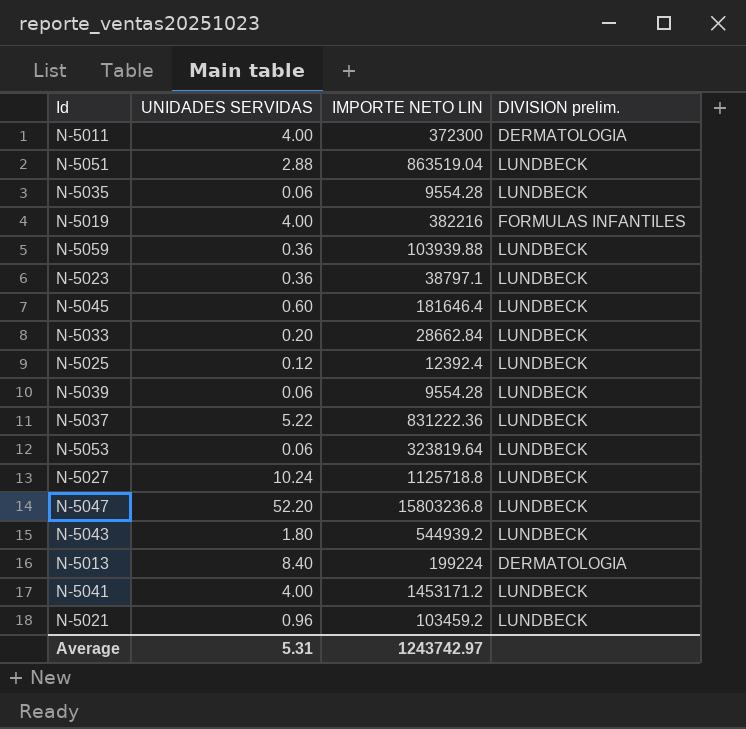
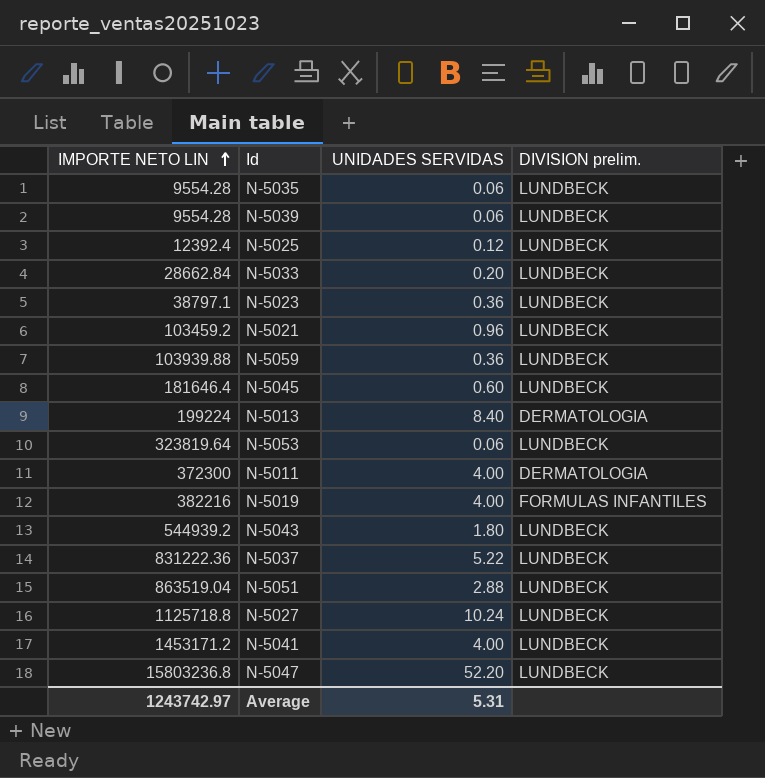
row order: none -> IMPORTE NETO LIN ascending
column IMPORTE NETO LIN | position: 3 -> 1

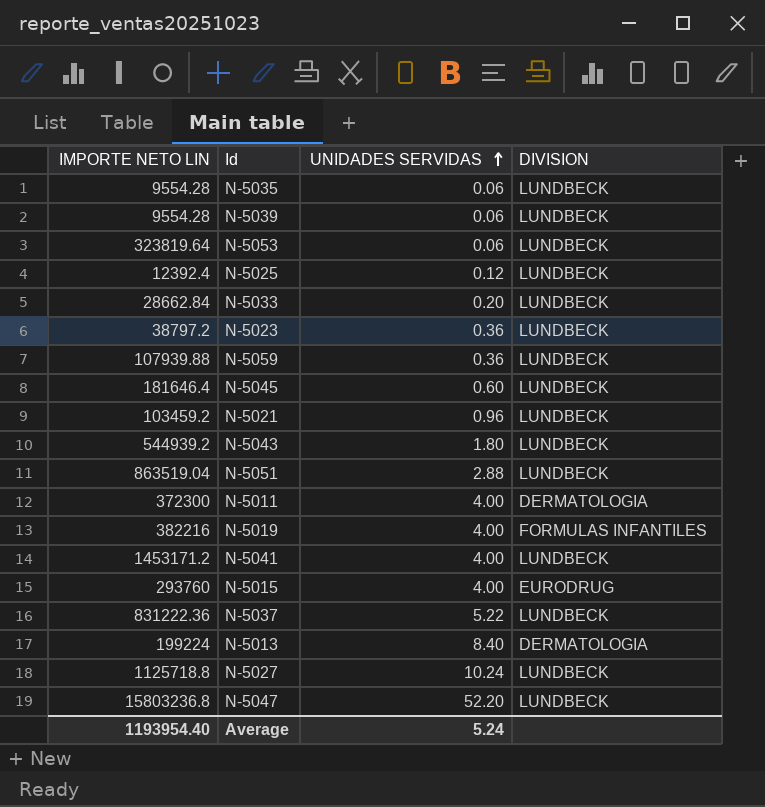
row order: IMPORTE NETO LIN ascending -> UNIDADES SERVIDAS ascending
column name: DIVISION prelim. -> DIVISION
N-5023 | IMPORTE NETO LIN: 38797.1 -> 38797.2
N-5059 | IMPORTE NETO LIN: 103939.88 -> 107939.88
row N-5015: none -> 293760 | 4.00 | EURODRUG
Average | IMPORTE NETO LIN: 1243742.97 -> 1193954.40
Average | UNIDADES SERVIDAS: 5.31 -> 5.24

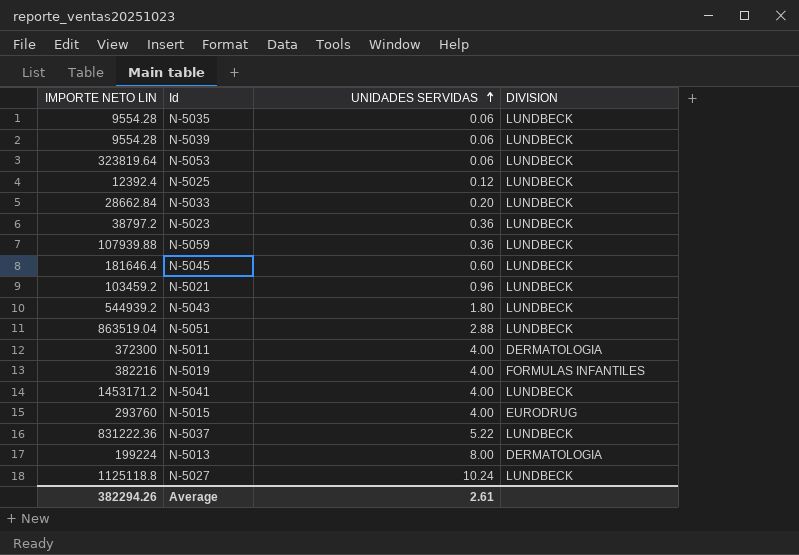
row N-5047: 15803236.8 | 52.20 | LUNDBECK -> none
N-5013 | UNIDADES SERVIDAS: 8.40 -> 8.00
N-5027 | IMPORTE NETO LIN: 1125718.8 -> 1125118.8
Average | IMPORTE NETO LIN: 1193954.40 -> 382294.26
Average | UNIDADES SERVIDAS: 5.24 -> 2.61

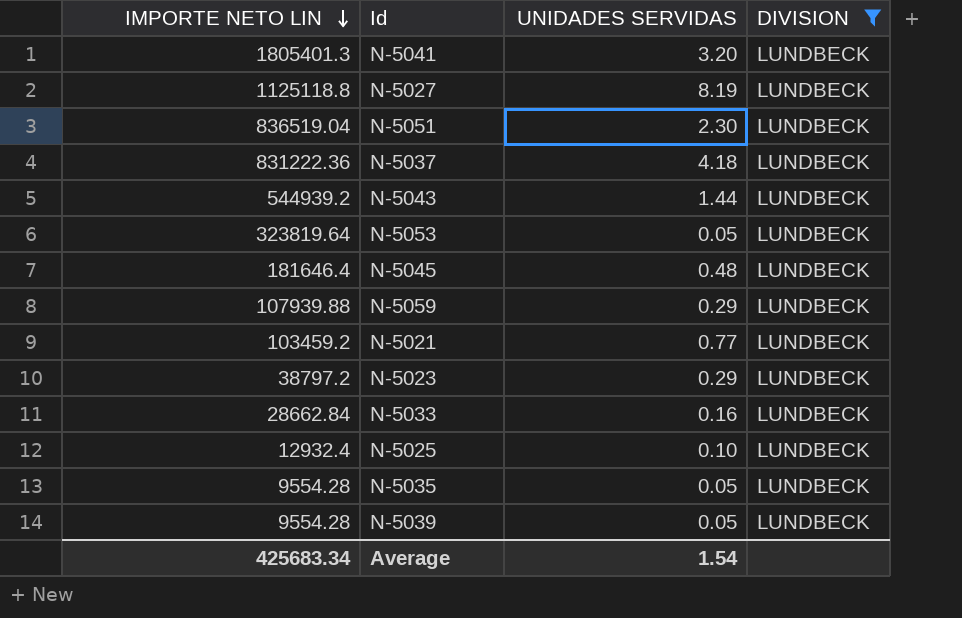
filter: none -> DIVISION = LUNDBECK
row order: UNIDADES SERVIDAS ascending -> IMPORTE NETO LIN descending
N-5041 | IMPORTE NETO LIN: 1453171.2 -> 1805401.3
N-5041 | UNIDADES SERVIDAS: 4.00 -> 3.20
N-5027 | UNIDADES SERVIDAS: 10.24 -> 8.19
N-5051 | IMPORTE NETO LIN: 863519.04 -> 836519.04
N-5051 | UNIDADES SERVIDAS: 2.88 -> 2.30
N-5037 | UNIDADES SERVIDAS: 5.22 -> 4.18
N-5043 | UNIDADES SERVIDAS: 1.80 -> 1.44
N-5053 | UNIDADES SERVIDAS: 0.06 -> 0.05
N-5045 | UNIDADES SERVIDAS: 0.60 -> 0.48
N-5059 | UNIDADES SERVIDAS: 0.36 -> 0.29
N-5021 | UNIDADES SERVIDAS: 0.96 -> 0.77
N-5023 | UNIDADES SERVIDAS: 0.36 -> 0.29
N-5033 | UNIDADES SERVIDAS: 0.20 -> 0.16
N-5025 | IMPORTE NETO LIN: 12392.4 -> 12932.4
N-5025 | UNIDADES SERVIDAS: 0.12 -> 0.10
N-5035 | UNIDADES SERVIDAS: 0.06 -> 0.05
N-5039 | UNIDADES SERVIDAS: 0.06 -> 0.05
Average | IMPORTE NETO LIN: 382294.26 -> 425683.34
Average | UNIDADES SERVIDAS: 2.61 -> 1.54

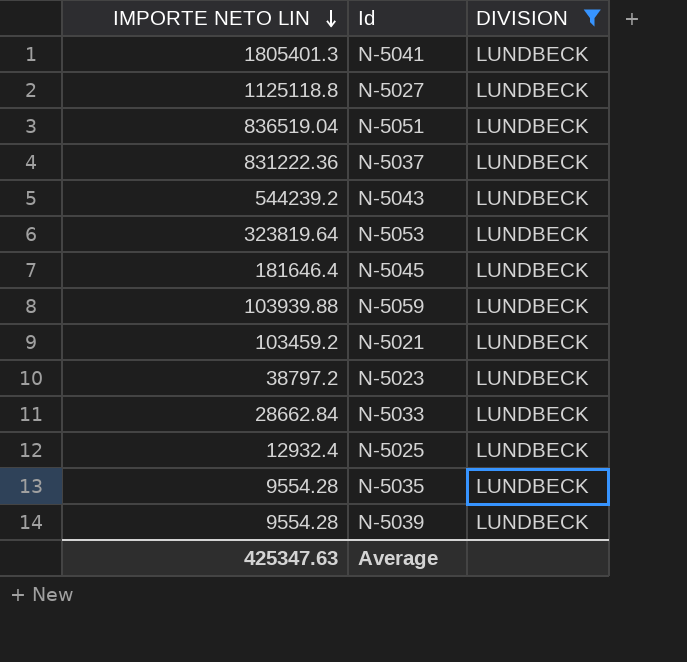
column UNIDADES SERVIDAS | position: 3 -> none
N-5043 | IMPORTE NETO LIN: 544939.2 -> 544239.2
N-5059 | IMPORTE NETO LIN: 107939.88 -> 103939.88
Average | IMPORTE NETO LIN: 425683.34 -> 425347.63

